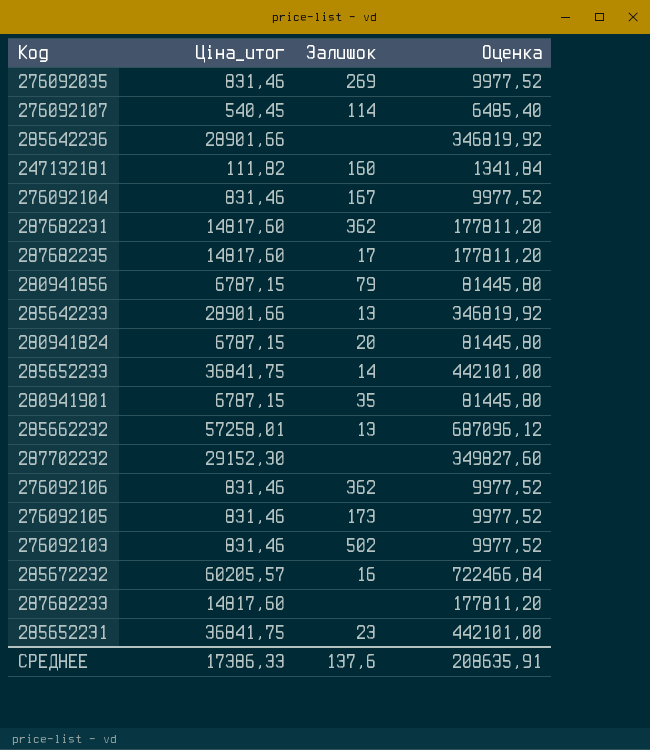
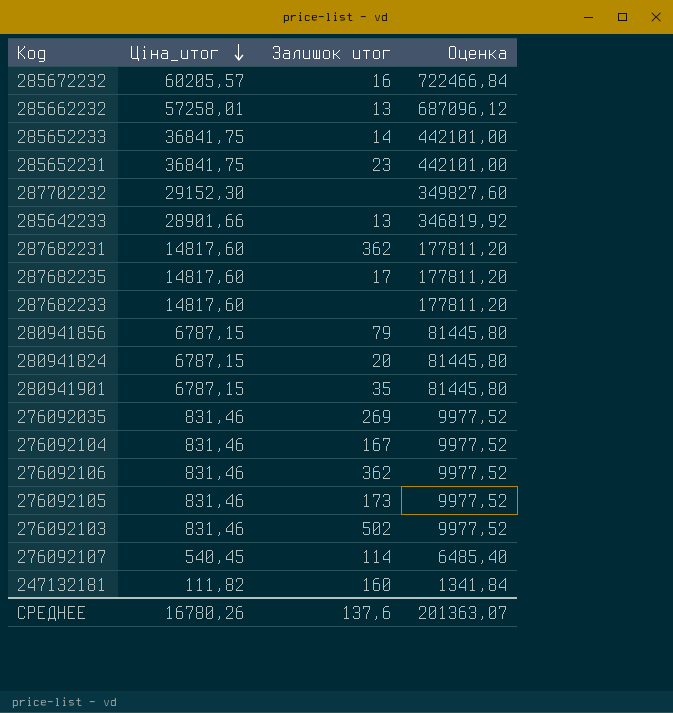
row order: none -> Ціна_итог descending
column name: Залишок -> Залишок итог
row 285642236: 28901,66 | none | 346819,92 -> none
СРЕДНЕЕ | Ціна_итог: 17386,33 -> 16780,26
СРЕДНЕЕ | Оценка: 208635,91 -> 201363,07

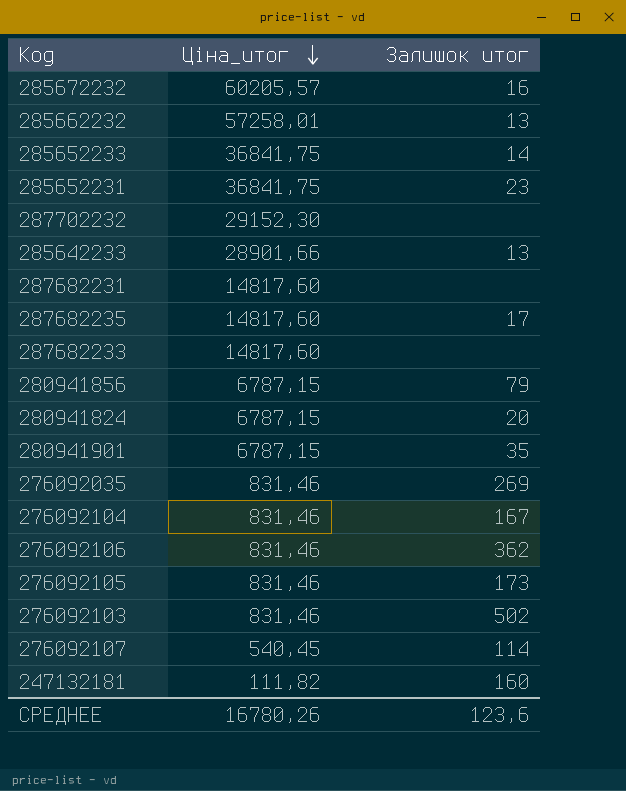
column Оценка | formula: [Ціна_итог] * 12 -> none
287682231 | Залишок итог: 362 -> none
СРЕДНЕЕ | Залишок итог: 137,6 -> 123,6

